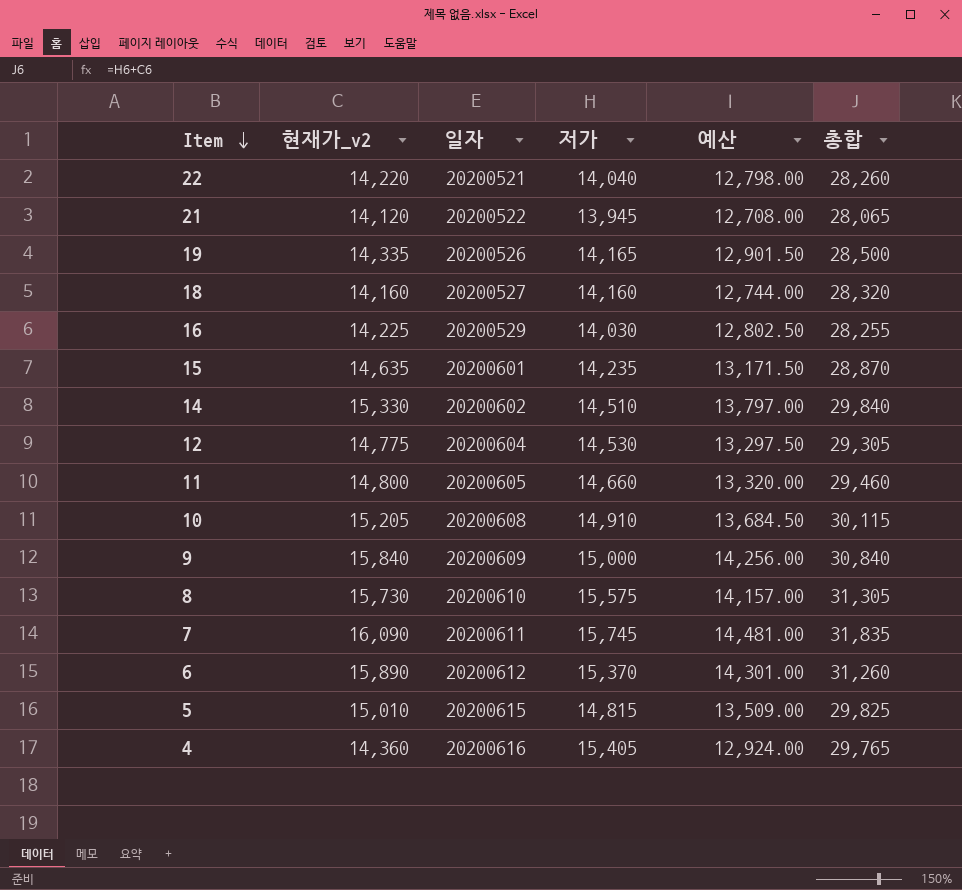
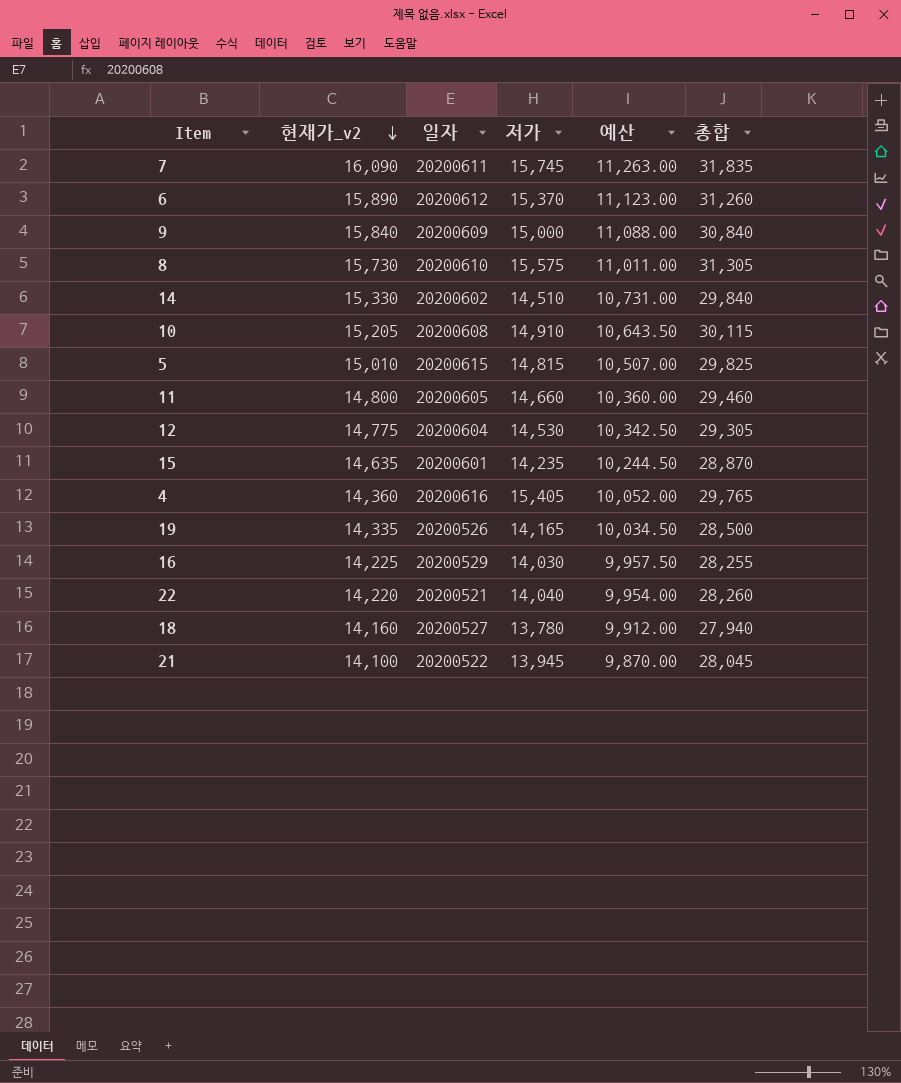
row order: Item descending -> 현재가_v2 descending
column 예산 | formula: [현재가_v2] * 0.9 -> [현재가_v2] * 0.7
18 | 저가: 14,160 -> 13,780
18 | 총합: 28,320 -> 27,940
21 | 현재가_v2: 14,120 -> 14,100
21 | 총합: 28,065 -> 28,045

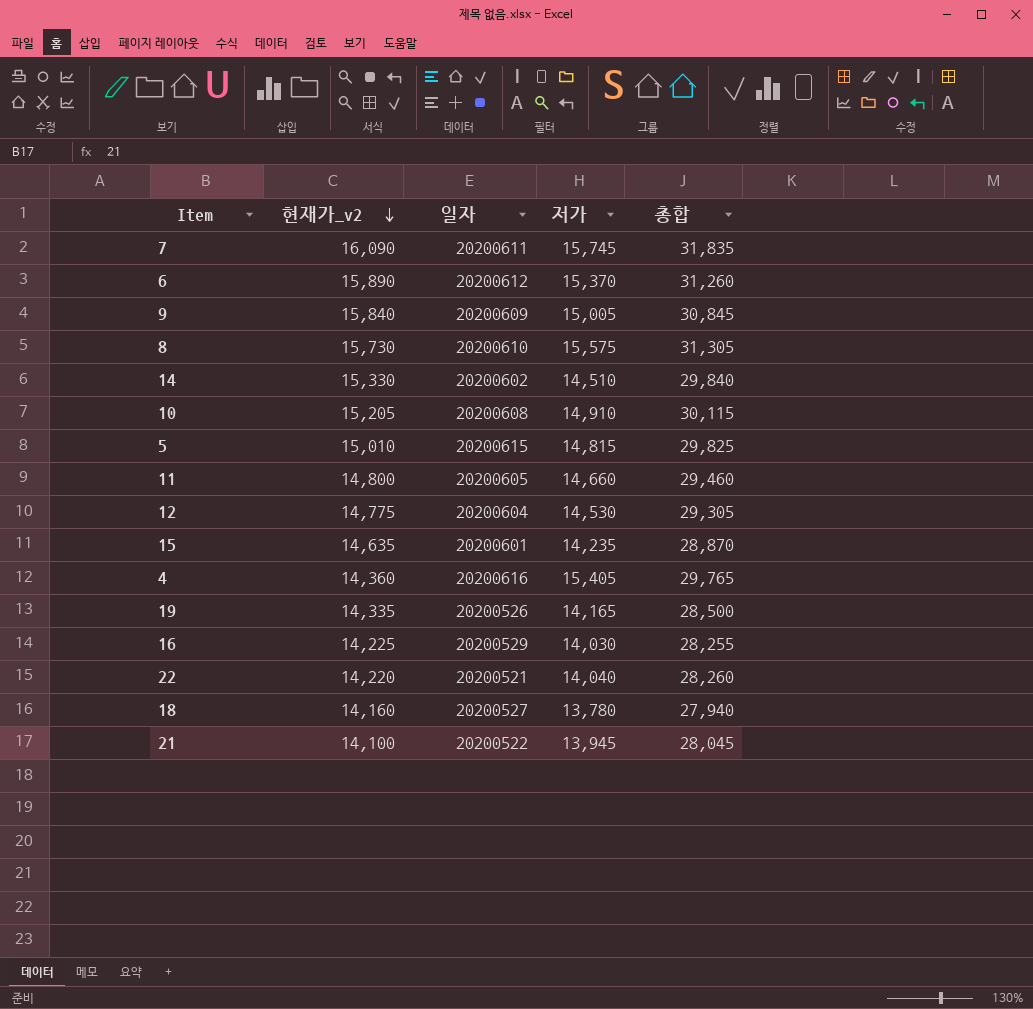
column 예산 | formula: [현재가_v2] * 0.7 -> none
9 | 저가: 15,000 -> 15,005
9 | 총합: 30,840 -> 30,845

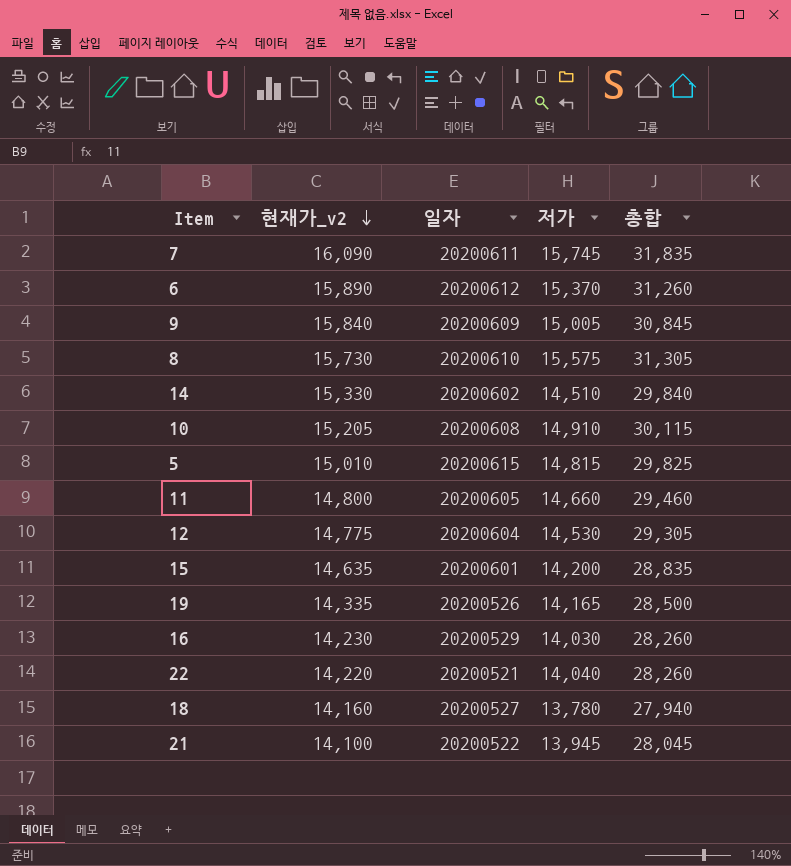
row 4: 14,360 | 20200616 | 15,405 | 29,765 -> none
15 | 저가: 14,235 -> 14,200
15 | 총합: 28,870 -> 28,835
16 | 현재가_v2: 14,225 -> 14,230
16 | 총합: 28,255 -> 28,260

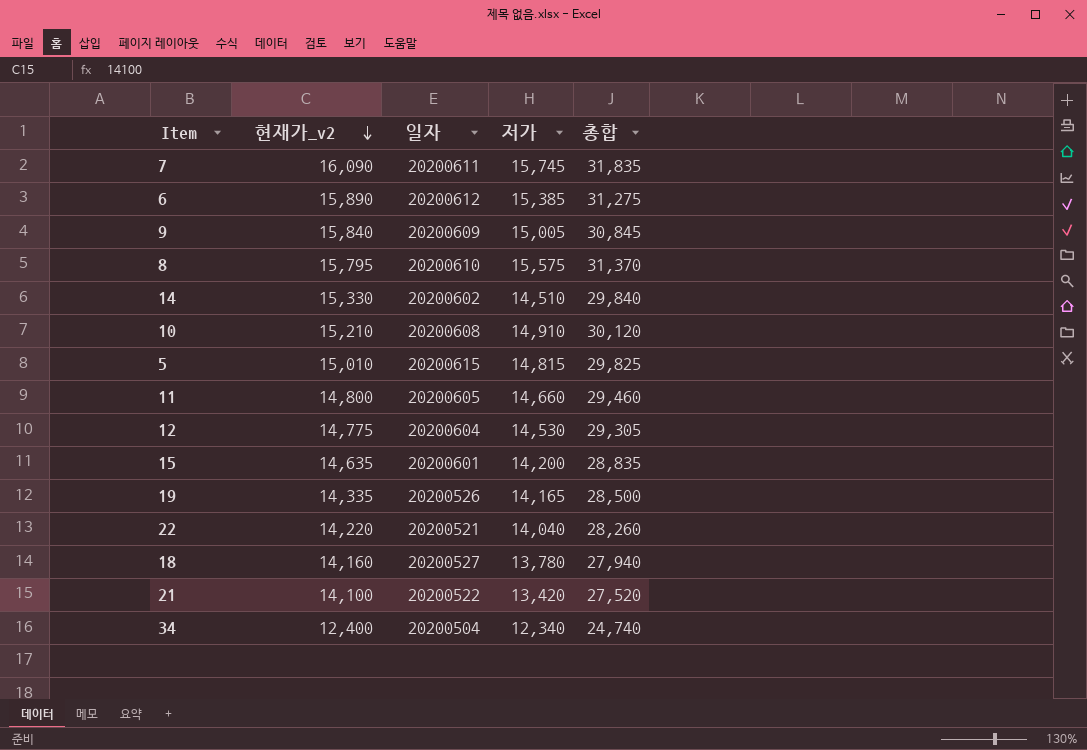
row 16: 14,230 | 20200529 | 14,030 | 28,260 -> none
6 | 저가: 15,370 -> 15,385
6 | 총합: 31,260 -> 31,275
8 | 현재가_v2: 15,730 -> 15,795
8 | 총합: 31,305 -> 31,370
10 | 현재가_v2: 15,205 -> 15,210
10 | 총합: 30,115 -> 30,120
21 | 저가: 13,945 -> 13,420
21 | 총합: 28,045 -> 27,520
row 34: none -> 12,400 | 20200504 | 12,340 | 24,740

